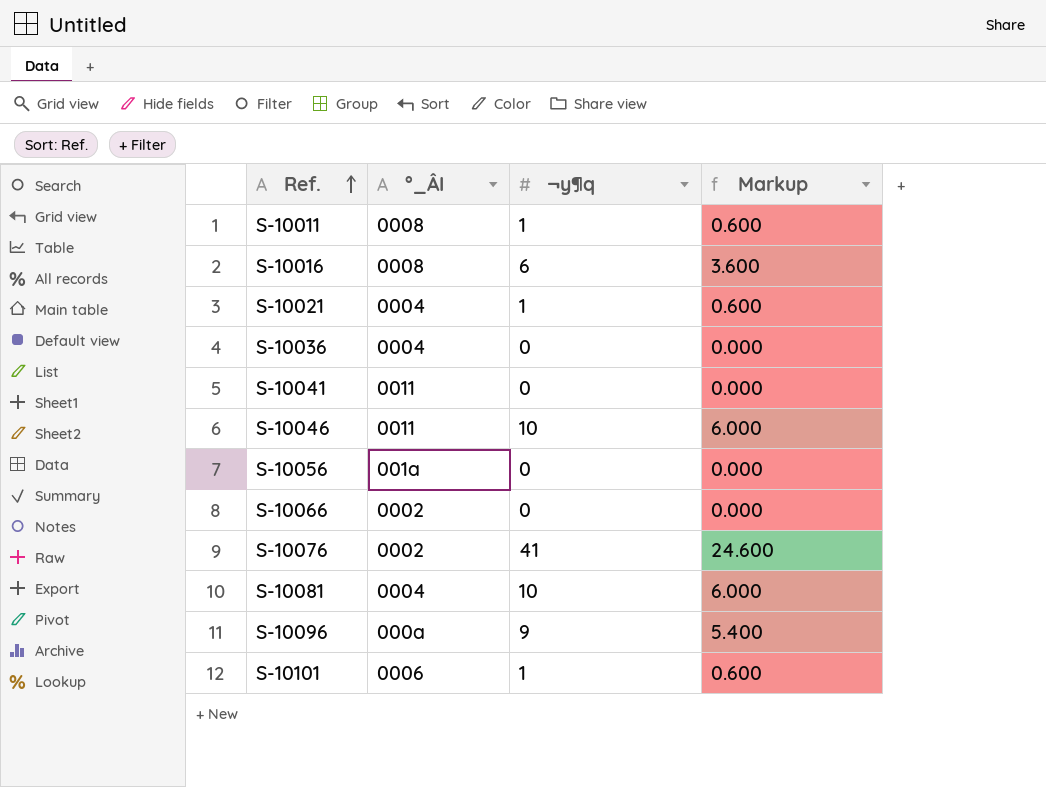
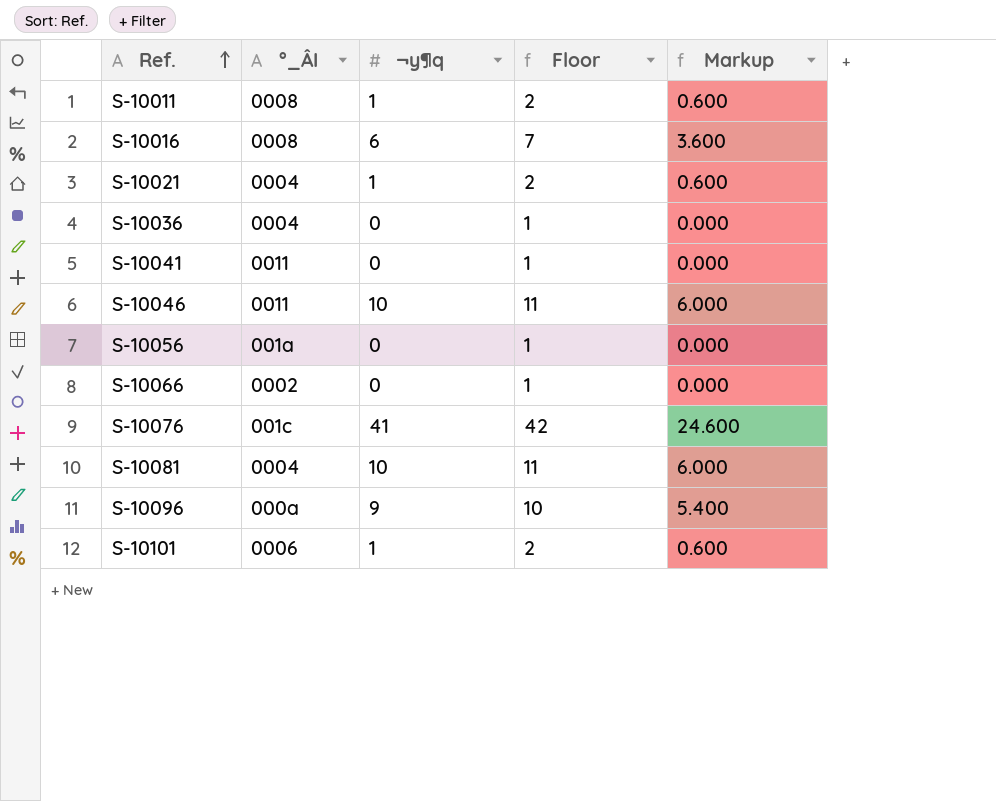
column Floor | formula: none -> [¬y¶q] + 1
S-10076 | °_ÂI: 0002 -> 001c

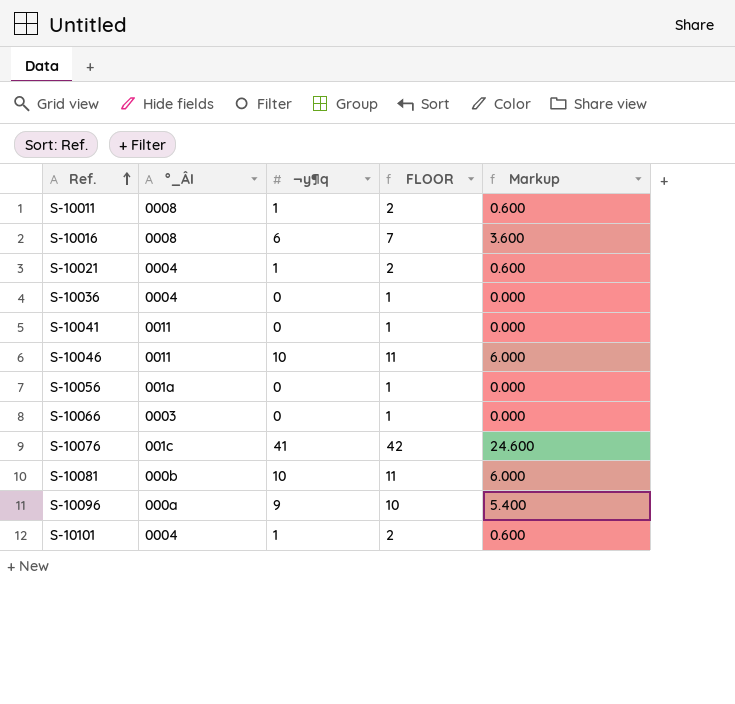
column name: Floor -> FLOOR
S-10066 | °_ÂI: 0002 -> 0003
S-10081 | °_ÂI: 0004 -> 000b
S-10101 | °_ÂI: 0006 -> 0004

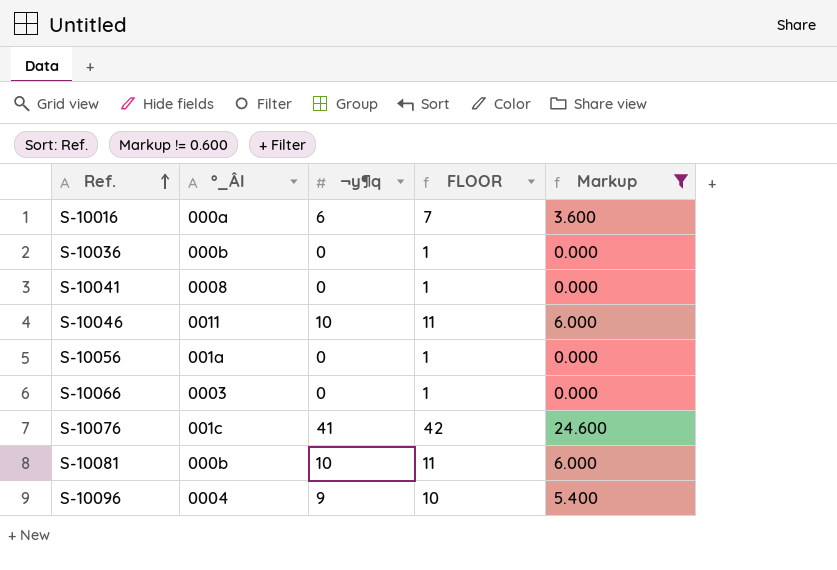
filter: none -> Markup != 0.600
S-10016 | °_ÂI: 0008 -> 000a
S-10036 | °_ÂI: 0004 -> 000b
S-10041 | °_ÂI: 0011 -> 0008
S-10096 | °_ÂI: 000a -> 0004

